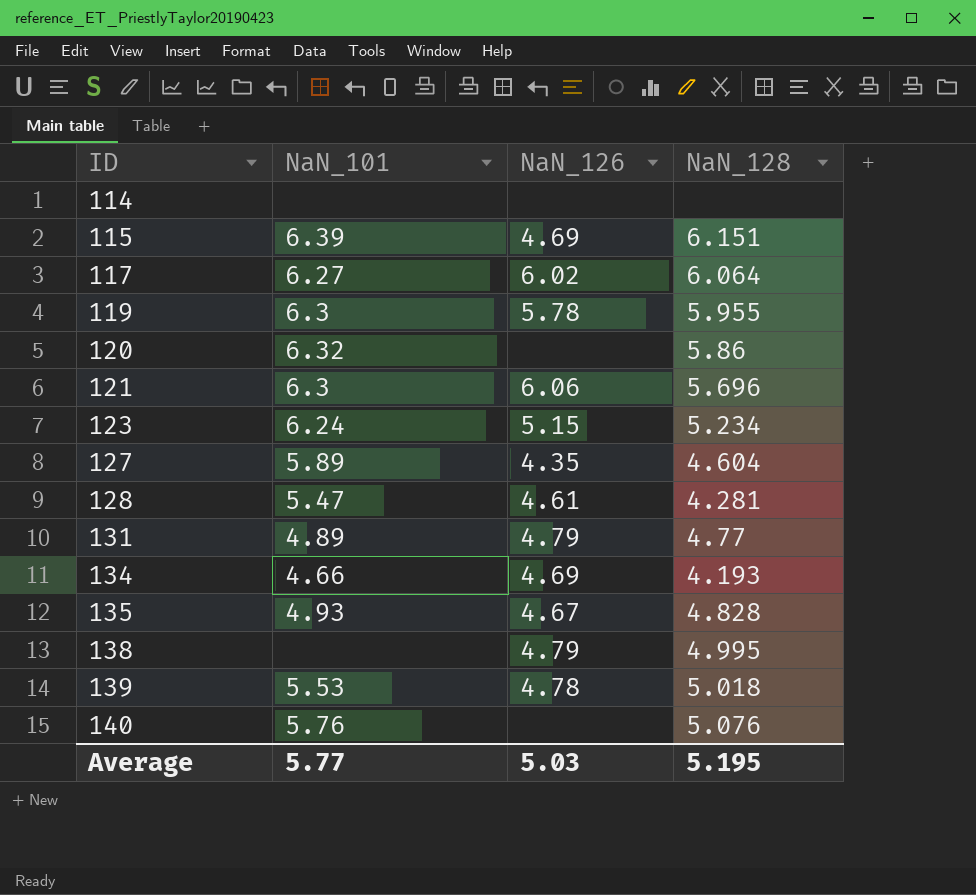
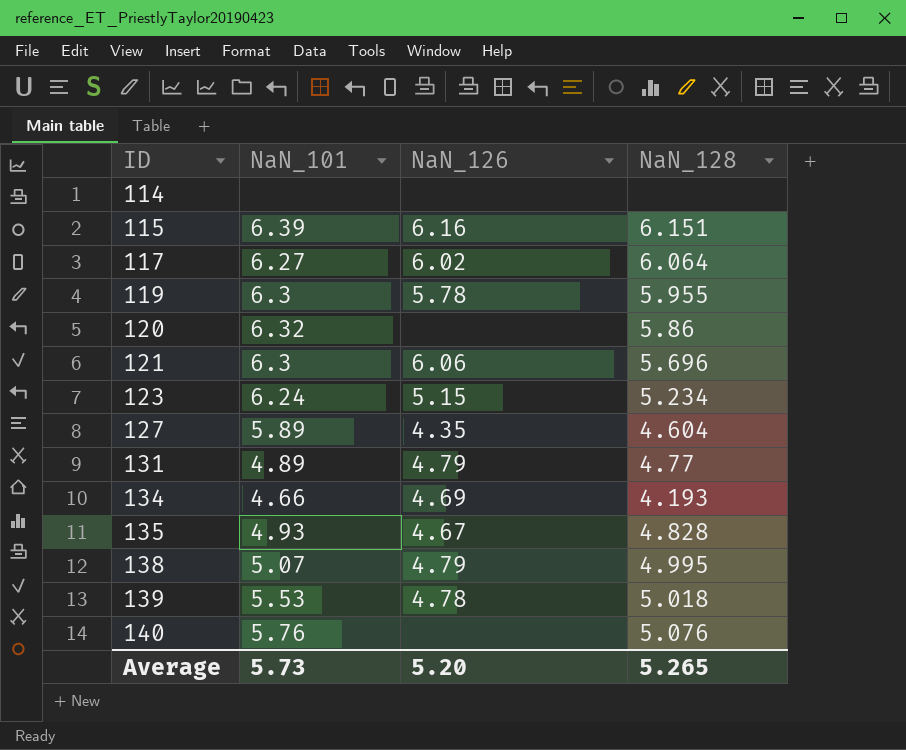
row 128: 5.47 | 4.61 | 4.281 -> none
115 | NaN_126: 4.69 -> 6.16
138 | NaN_101: none -> 5.07
Average | NaN_101: 5.77 -> 5.73
Average | NaN_126: 5.03 -> 5.20
Average | NaN_128: 5.195 -> 5.265

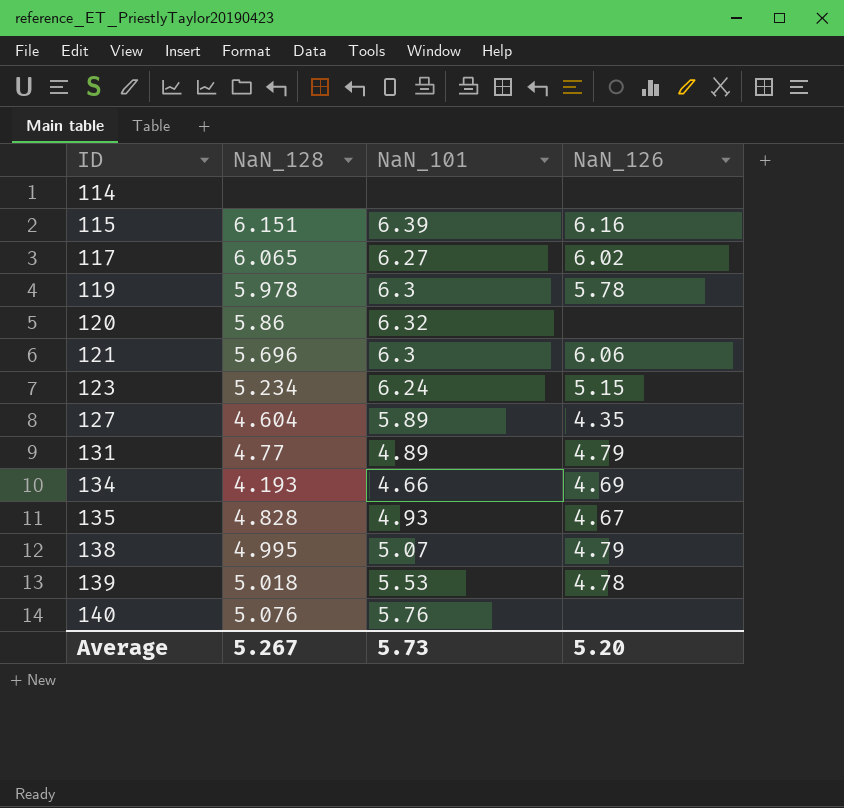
column NaN_128 | position: 4 -> 2
117 | NaN_128: 6.064 -> 6.065
119 | NaN_128: 5.955 -> 5.978
Average | NaN_128: 5.265 -> 5.267

